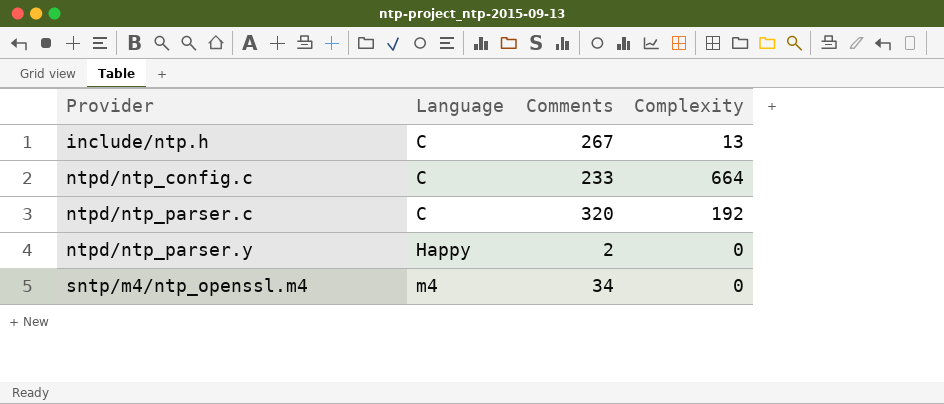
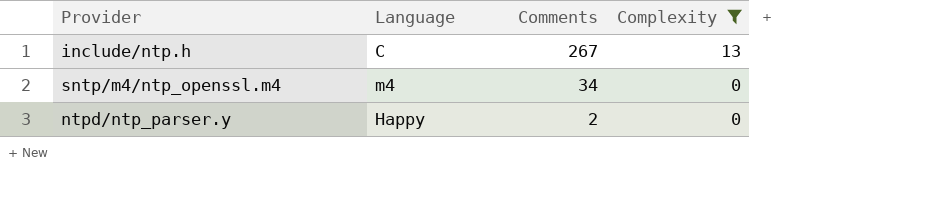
filter: none -> Complexity <= 13
row order: Provider ascending -> Comments descending

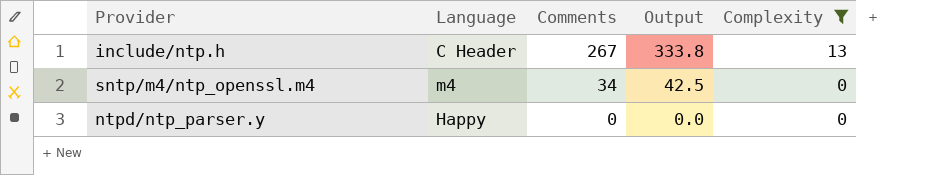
column Output | formula: none -> [Comments] * 1.25
include/ntp.h | Language: C -> C Header
ntpd/ntp_parser.y | Comments: 2 -> 0

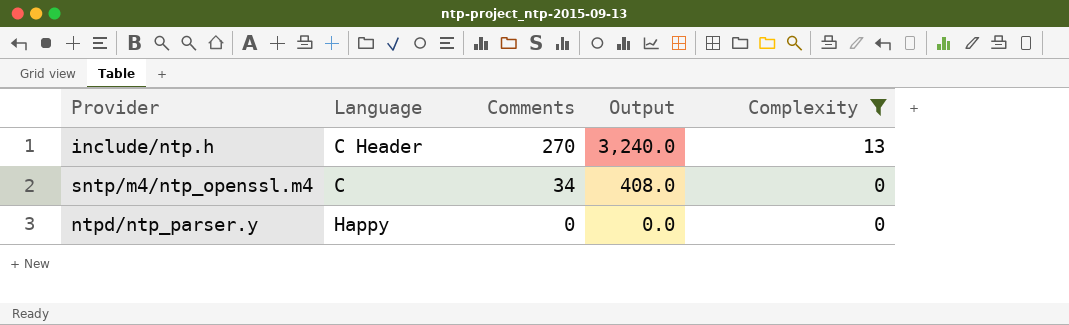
column Output | formula: [Comments] * 1.25 -> [Comments] * 12
include/ntp.h | Comments: 267 -> 270
sntp/m4/ntp_openssl.m4 | Language: m4 -> C

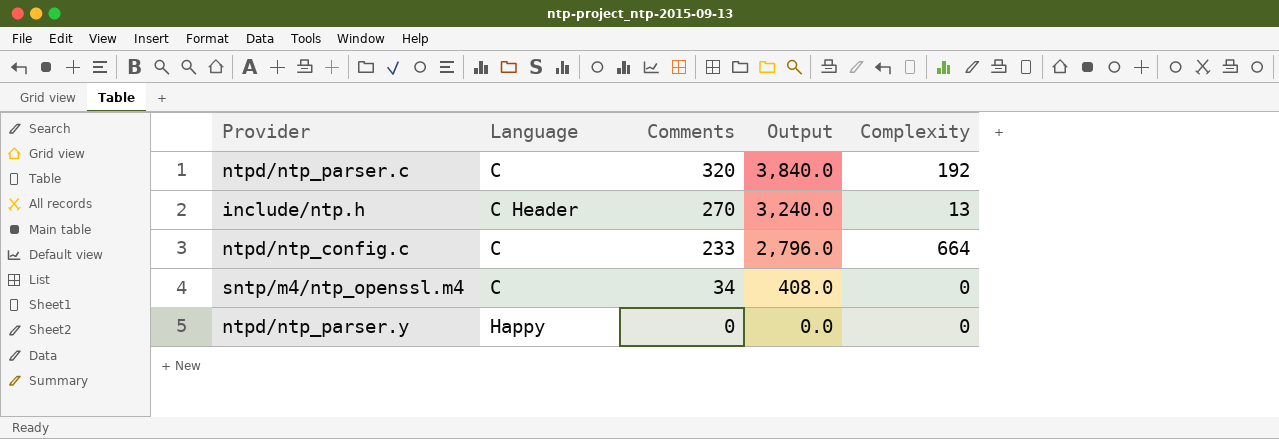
filter: Complexity <= 13 -> none

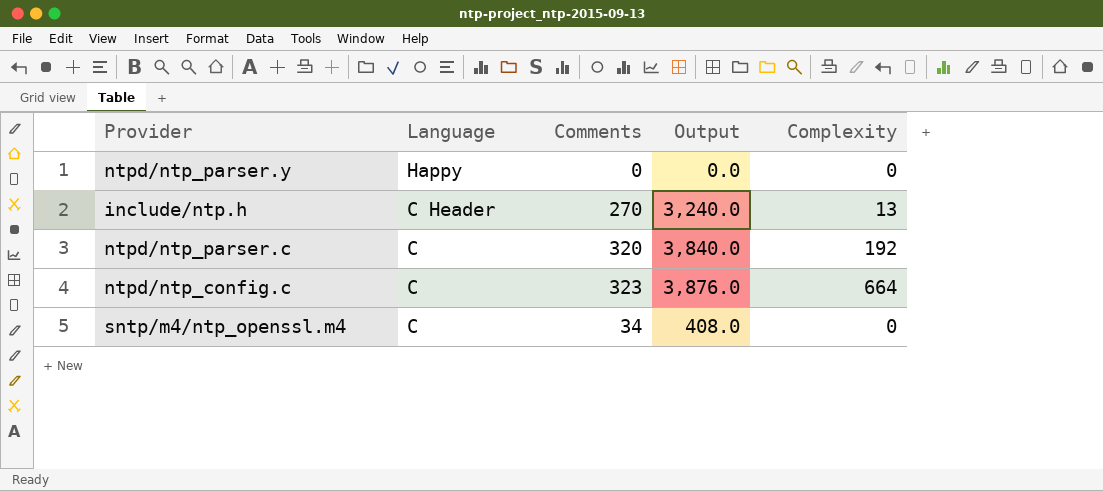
row order: Comments descending -> Language descending
ntpd/ntp_config.c | Comments: 233 -> 323
ntpd/ntp_config.c | Output: 2,796.0 -> 3,876.0

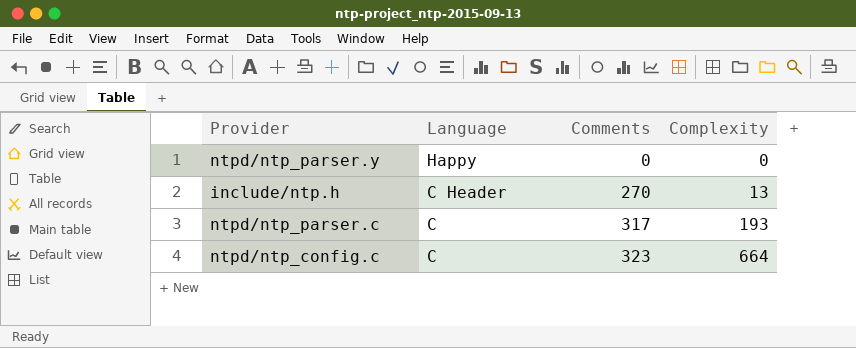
column Output | formula: [Comments] * 12 -> none
row sntp/m4/ntp_openssl.m4: C | 34 | 408.0 | 0 -> none
ntpd/ntp_parser.c | Comments: 320 -> 317
ntpd/ntp_parser.c | Complexity: 192 -> 193

